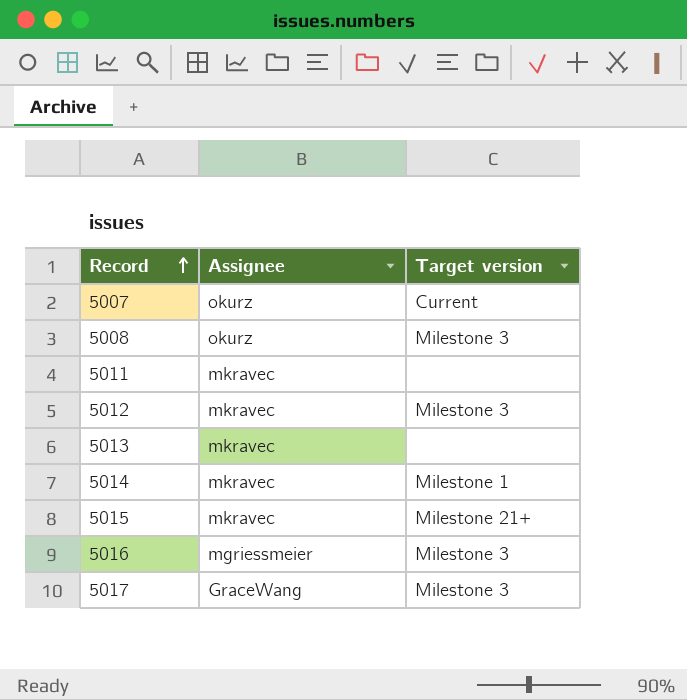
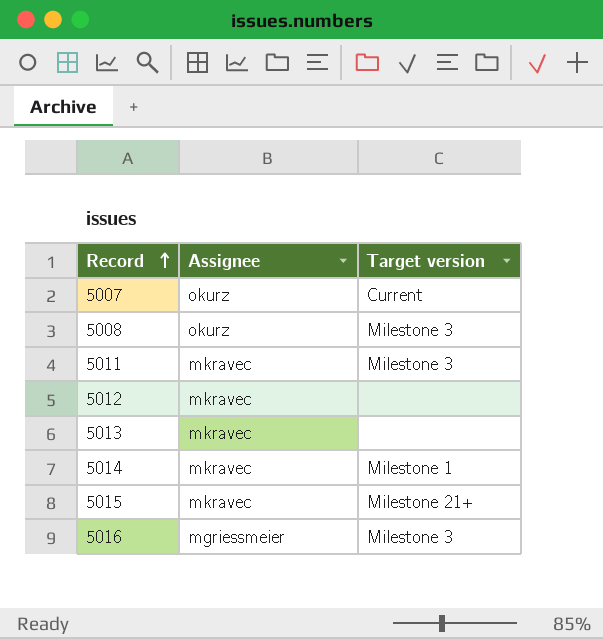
row 5017: GraceWang | Milestone 3 -> none
5011 | Target version: none -> Milestone 3
5012 | Target version: Milestone 3 -> none

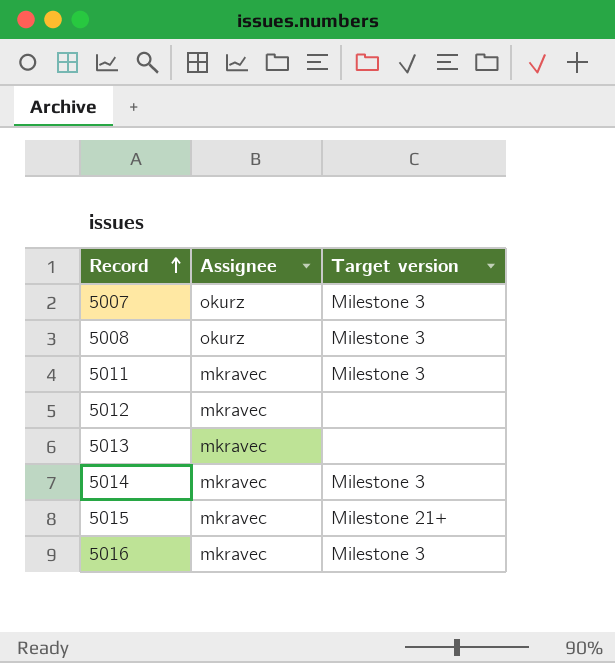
5007 | Target version: Current -> Milestone 3
5014 | Target version: Milestone 1 -> Milestone 3
5016 | Assignee: mgriessmeier -> mkravec

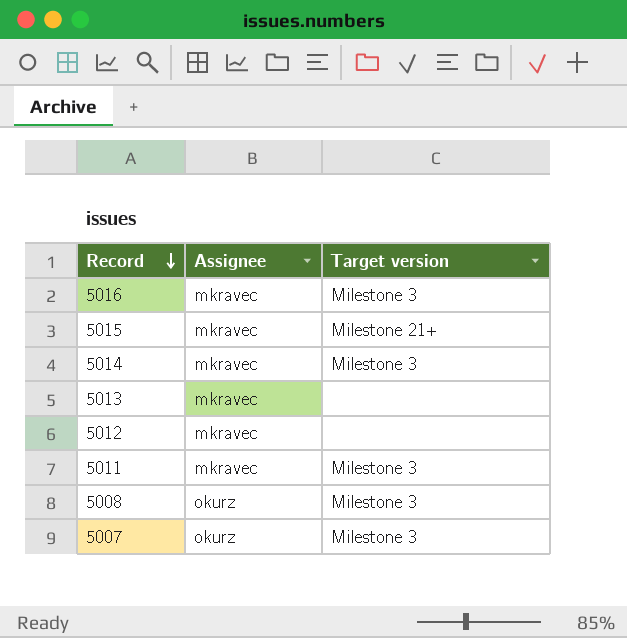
row order: Record ascending -> Record descending

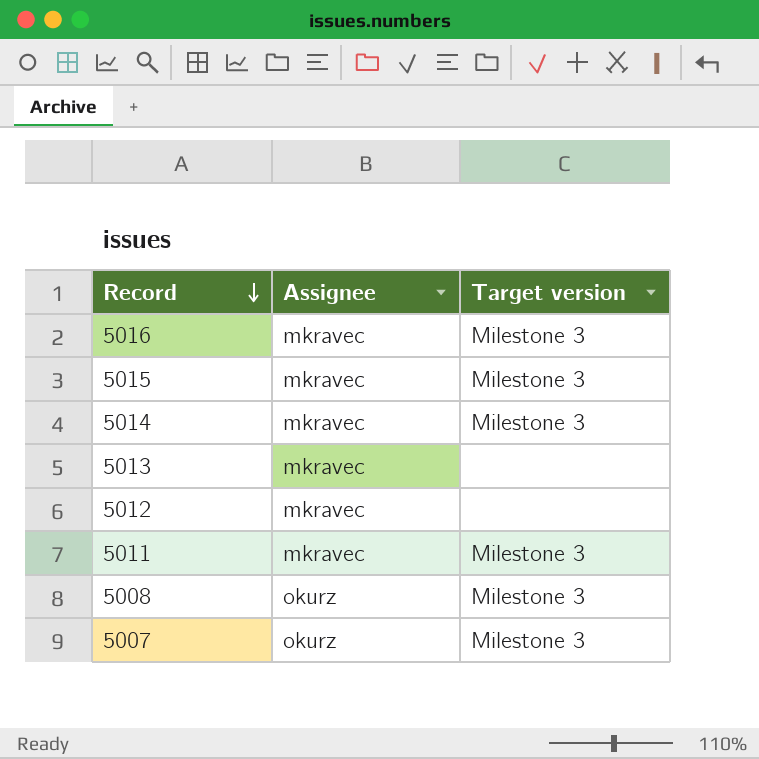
5015 | Target version: Milestone 21+ -> Milestone 3

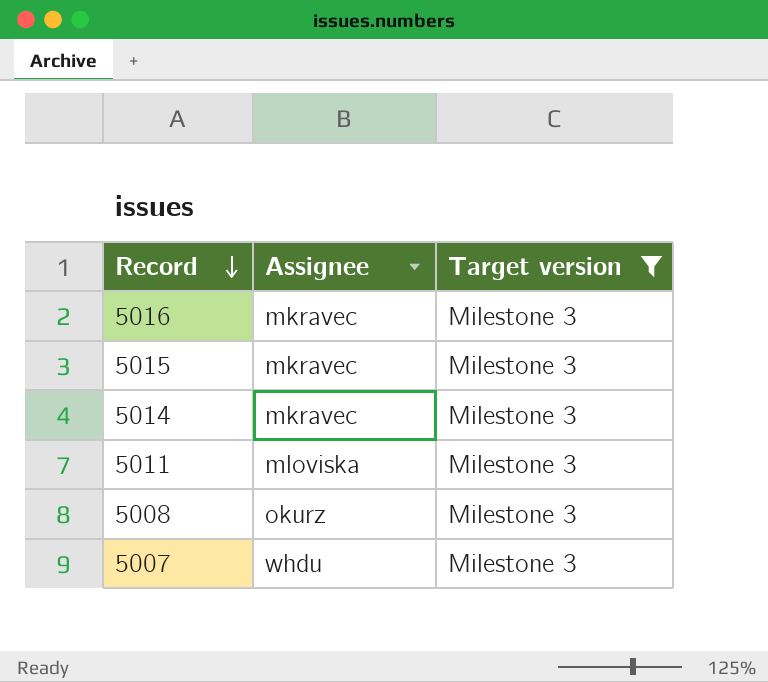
filter: none -> Target version = Milestone 3
5011 | Assignee: mkravec -> mloviska
5007 | Assignee: okurz -> whdu

